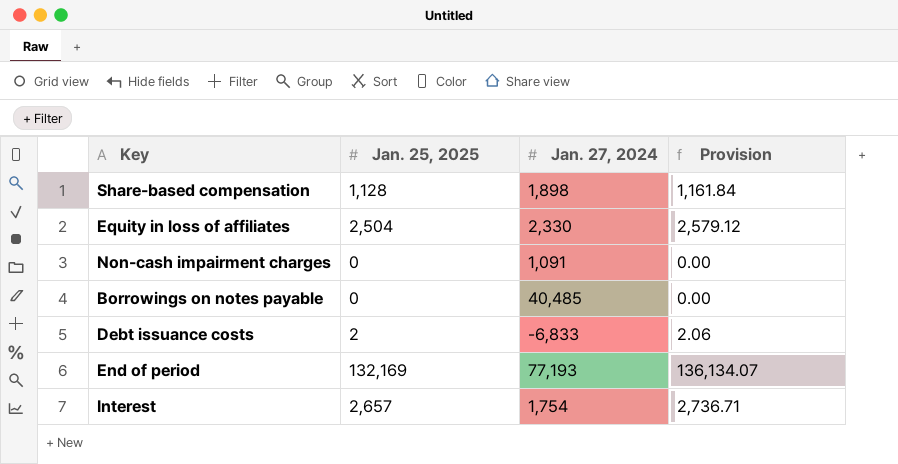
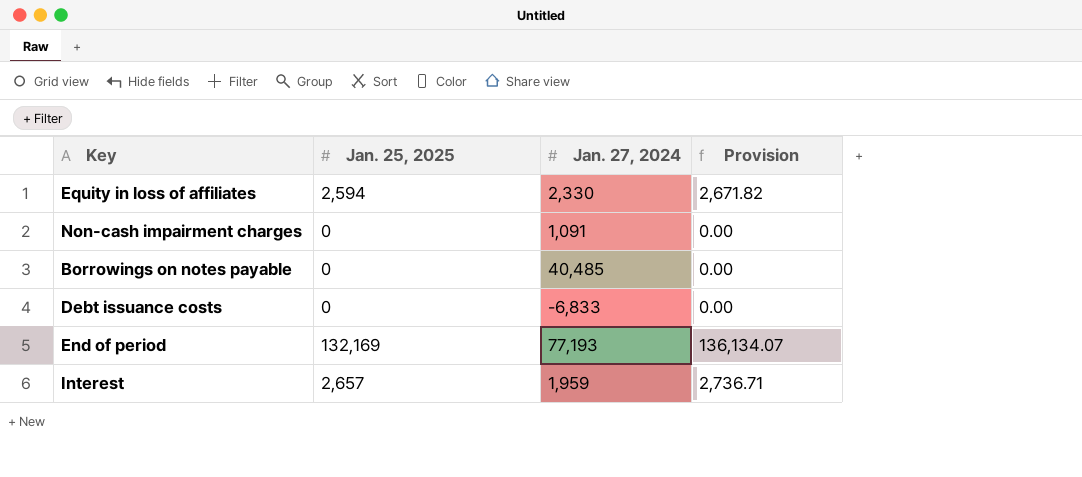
row Share-based compensation: 1,128 | 1,898 | 1,161.84 -> none
Equity in loss of affiliates | Jan. 25, 2025: 2,504 -> 2,594
Equity in loss of affiliates | Provision: 2,579.12 -> 2,671.82
Debt issuance costs | Jan. 25, 2025: 2 -> 0
Debt issuance costs | Provision: 2.06 -> 0.00
Interest | Jan. 27, 2024: 1,754 -> 1,959

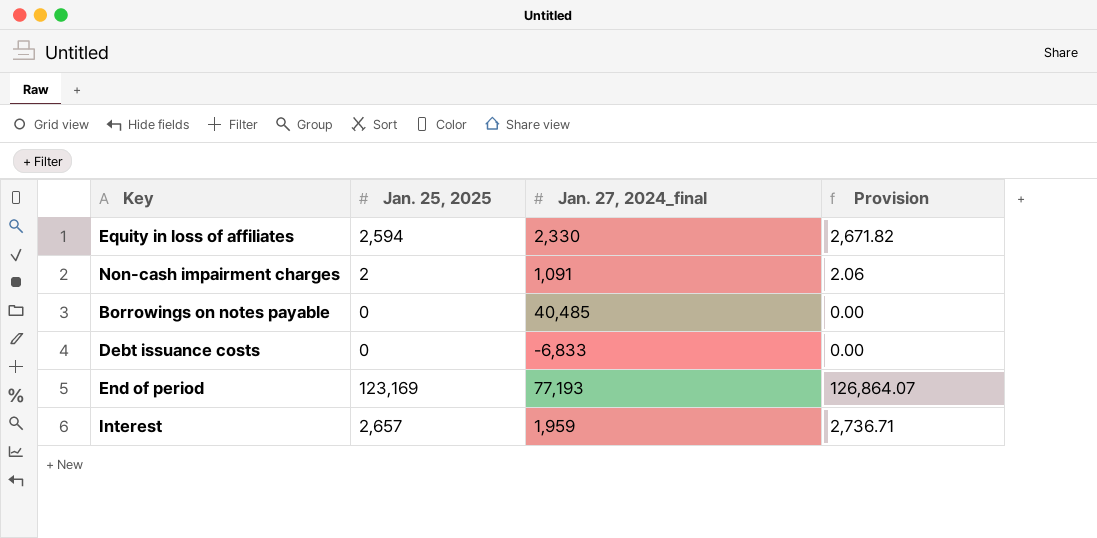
column name: Jan. 27, 2024 -> Jan. 27, 2024_final
Non-cash impairment charges | Jan. 25, 2025: 0 -> 2
Non-cash impairment charges | Provision: 0.00 -> 2.06
End of period | Jan. 25, 2025: 132,169 -> 123,169
End of period | Provision: 136,134.07 -> 126,864.07

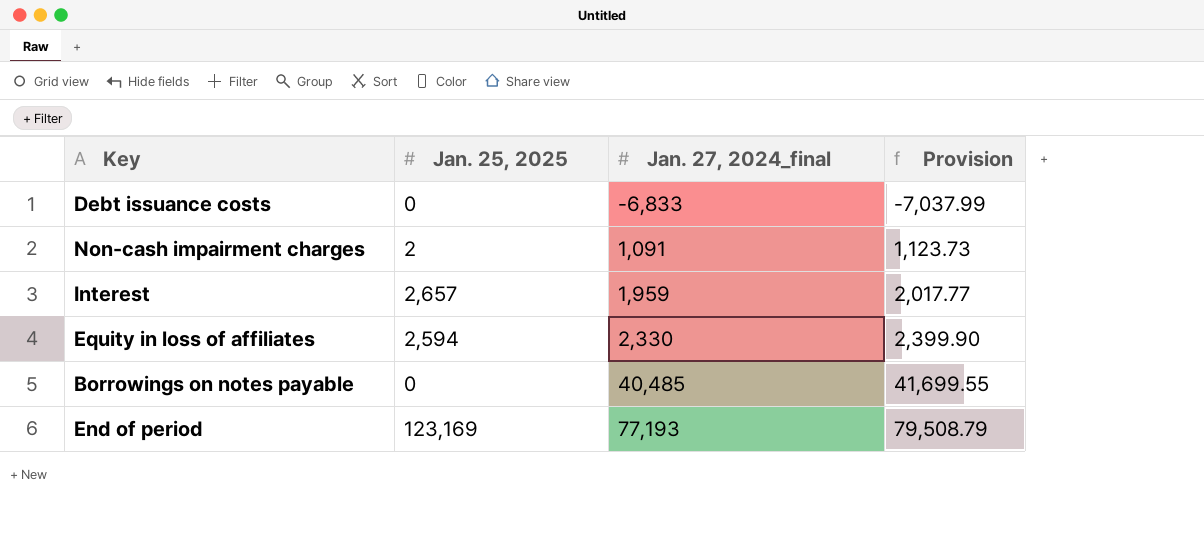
row order: none -> Jan. 27, 2024_final ascending
column Provision | formula: [Jan. 25, 2025] * 1.03 -> [Jan. 27, 2024_final] * 1.03

